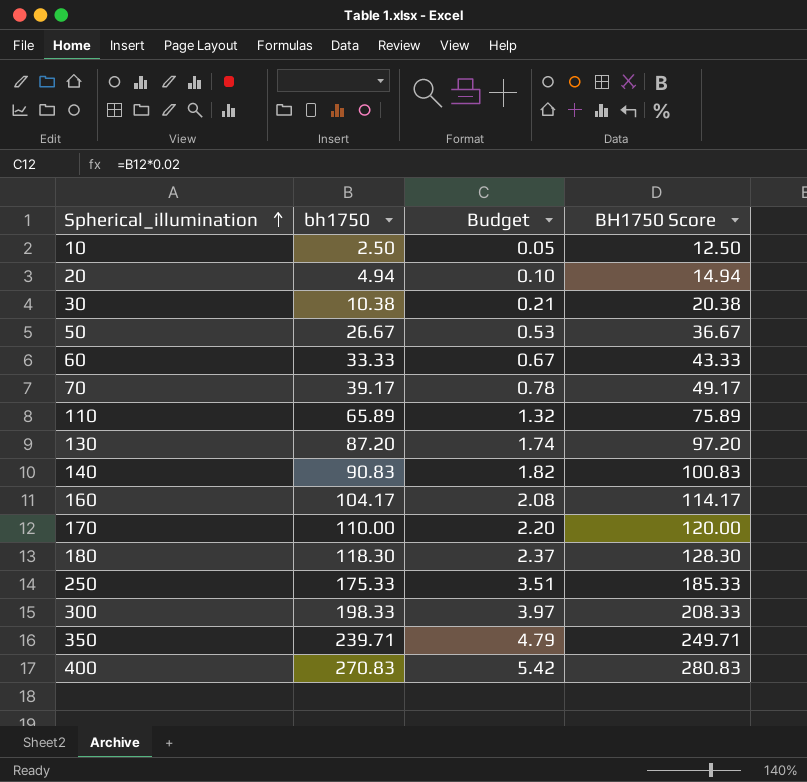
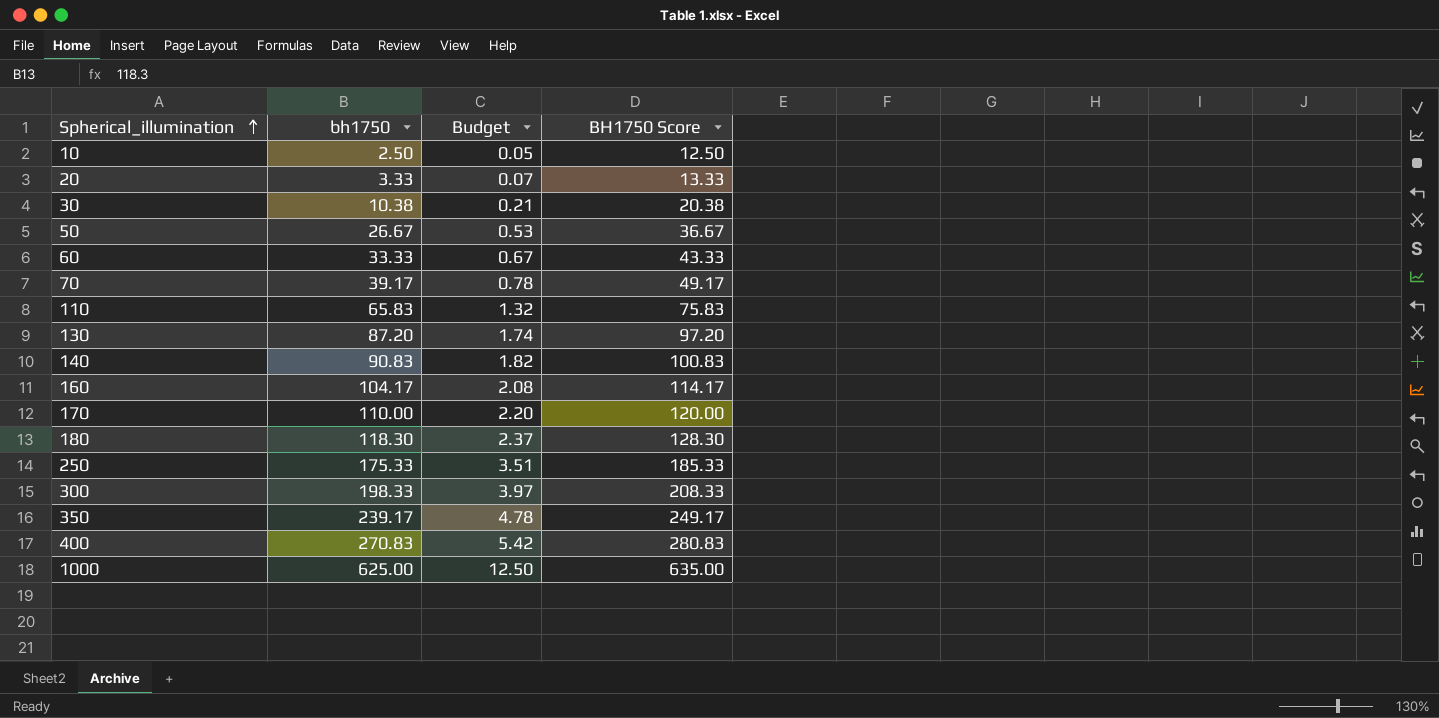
20 | bh1750: 4.94 -> 3.33
20 | Budget: 0.10 -> 0.07
20 | BH1750 Score: 14.94 -> 13.33
110 | bh1750: 65.89 -> 65.83
110 | BH1750 Score: 75.89 -> 75.83
350 | bh1750: 239.71 -> 239.17
350 | Budget: 4.79 -> 4.78
350 | BH1750 Score: 249.71 -> 249.17
row 1000: none -> 625.00 | 12.50 | 635.00

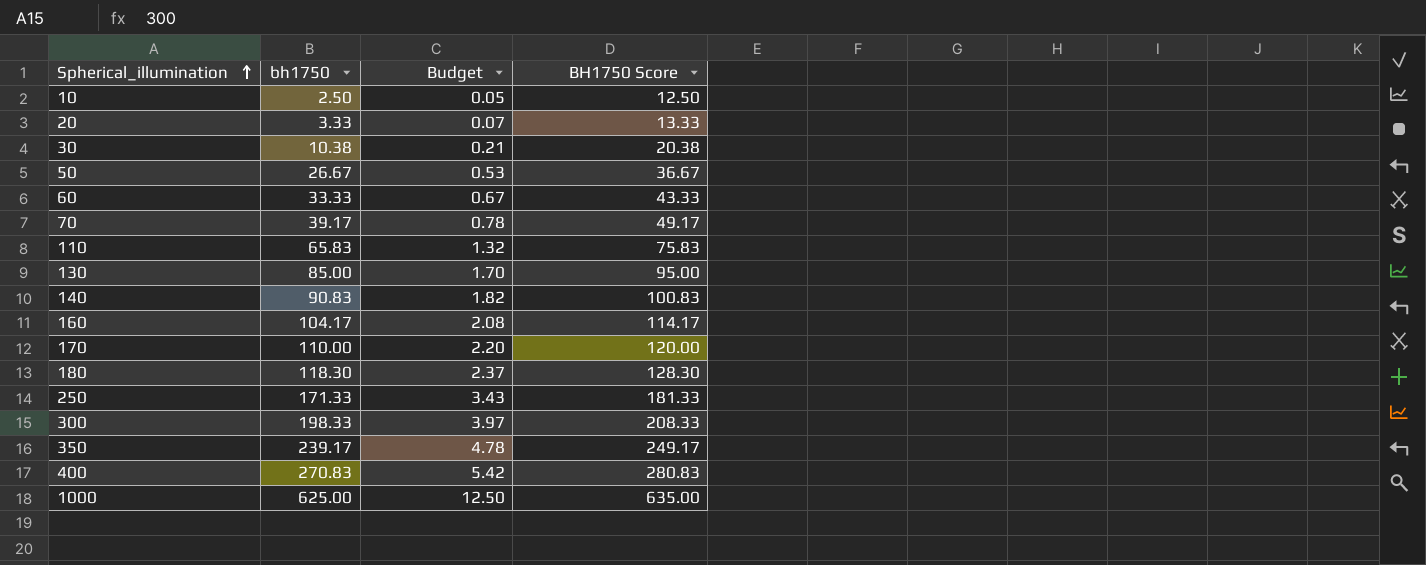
130 | bh1750: 87.20 -> 85.00
130 | Budget: 1.74 -> 1.70
130 | BH1750 Score: 97.20 -> 95.00
250 | bh1750: 175.33 -> 171.33
250 | Budget: 3.51 -> 3.43
250 | BH1750 Score: 185.33 -> 181.33

